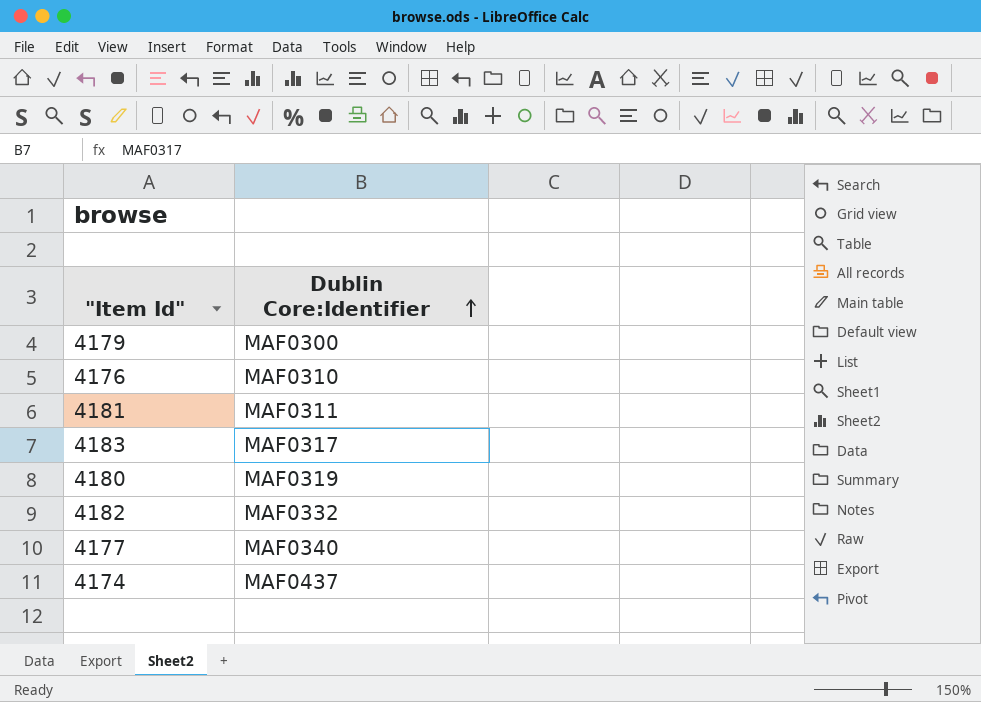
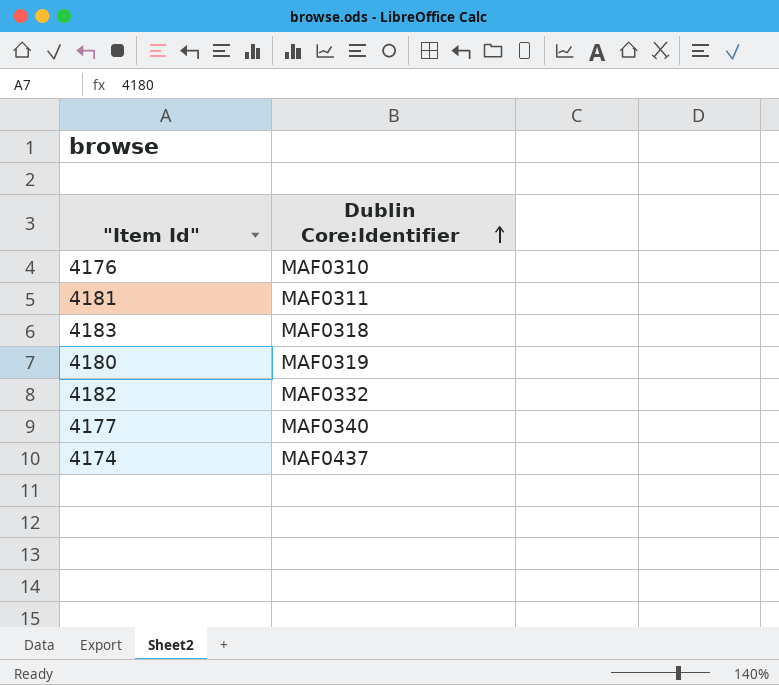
row 4179: MAF0300 -> none
4183 | Dublin Core:Identifier: MAF0317 -> MAF0318

